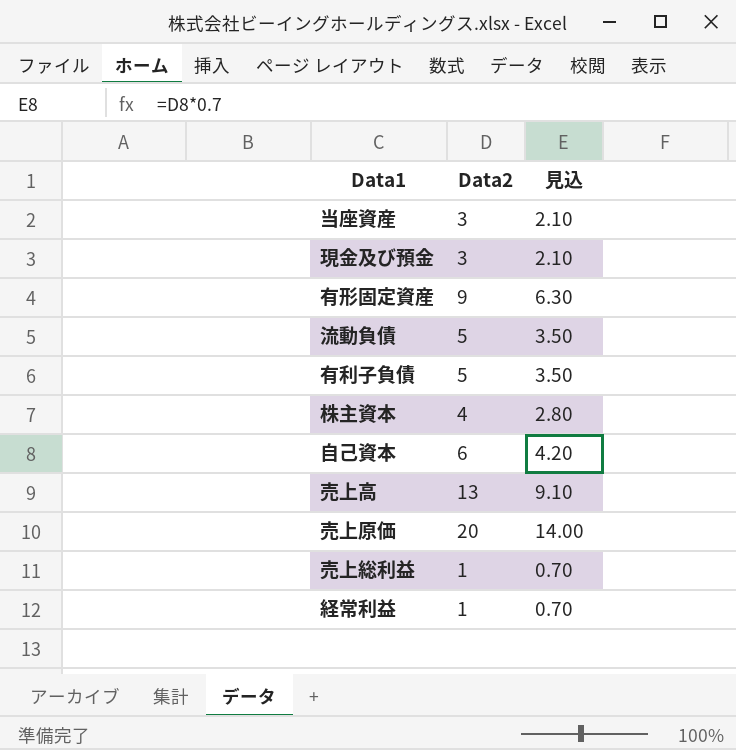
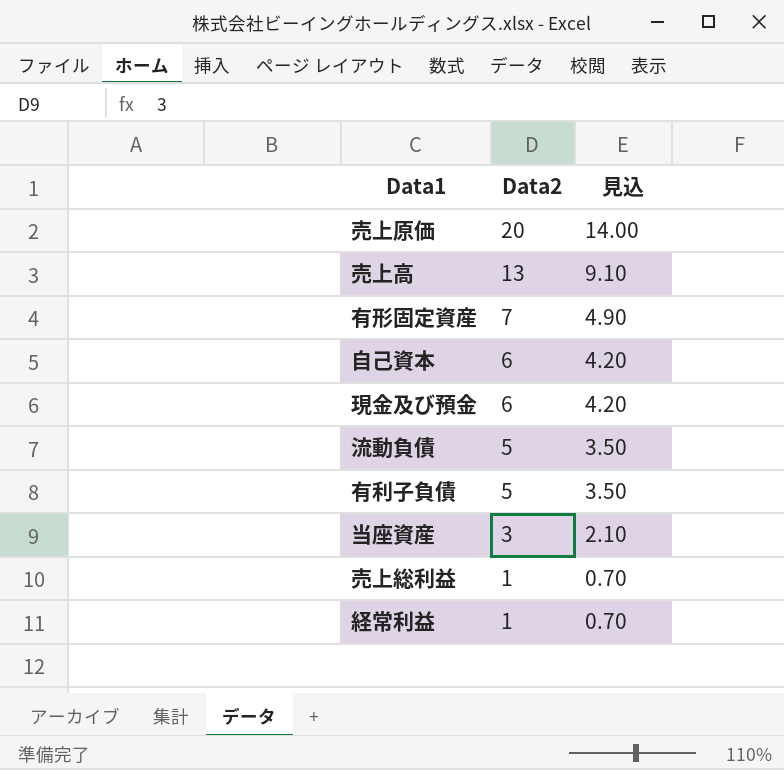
row order: none -> Data2 descending
row 株主資本: 4 | 2.80 -> none
有形固定資産 | Data2: 9 -> 7
有形固定資産 | 見込: 6.30 -> 4.90
現金及び預金 | Data2: 3 -> 6
現金及び預金 | 見込: 2.10 -> 4.20

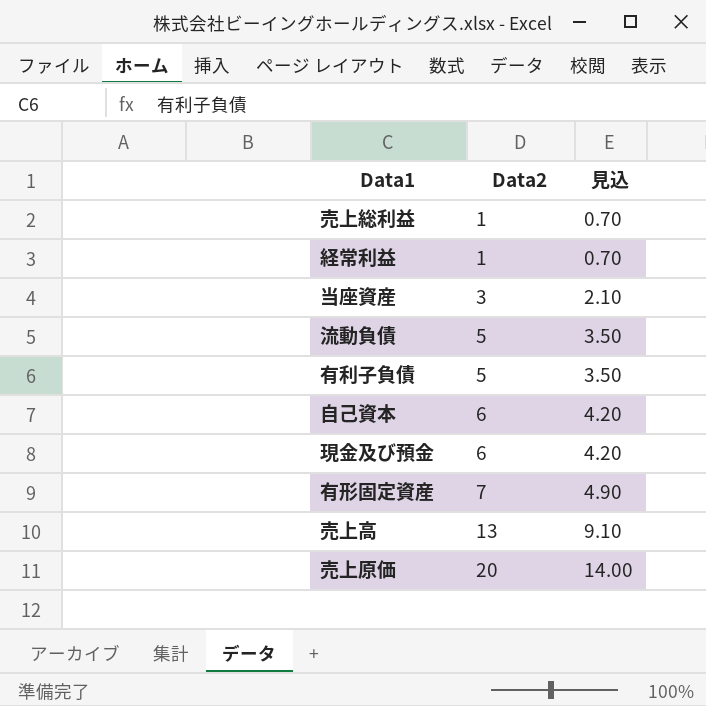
row order: Data2 descending -> Data2 ascending

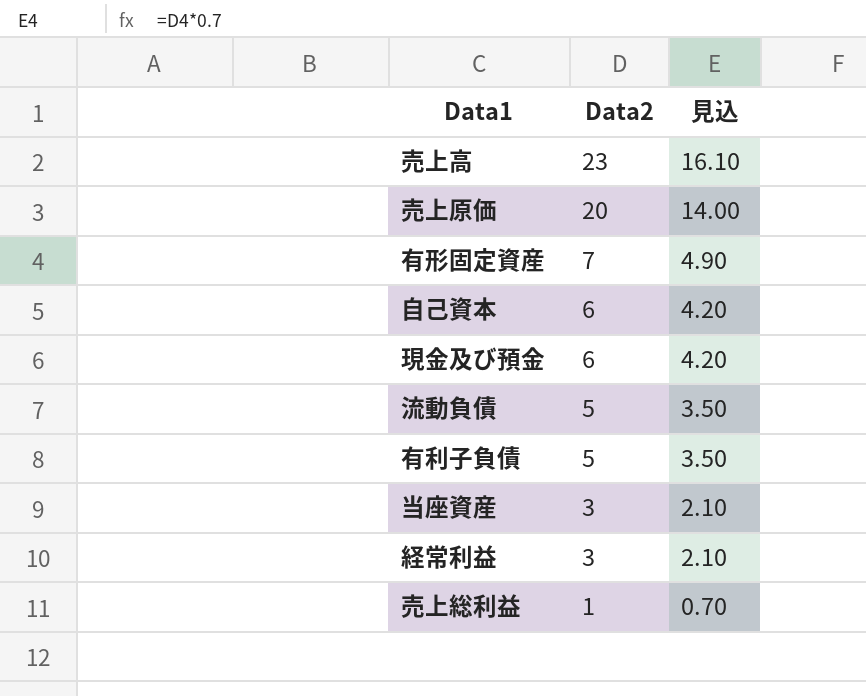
row order: Data2 ascending -> Data2 descending
売上高 | Data2: 13 -> 23
売上高 | 見込: 9.10 -> 16.10
経常利益 | Data2: 1 -> 3
経常利益 | 見込: 0.70 -> 2.10

